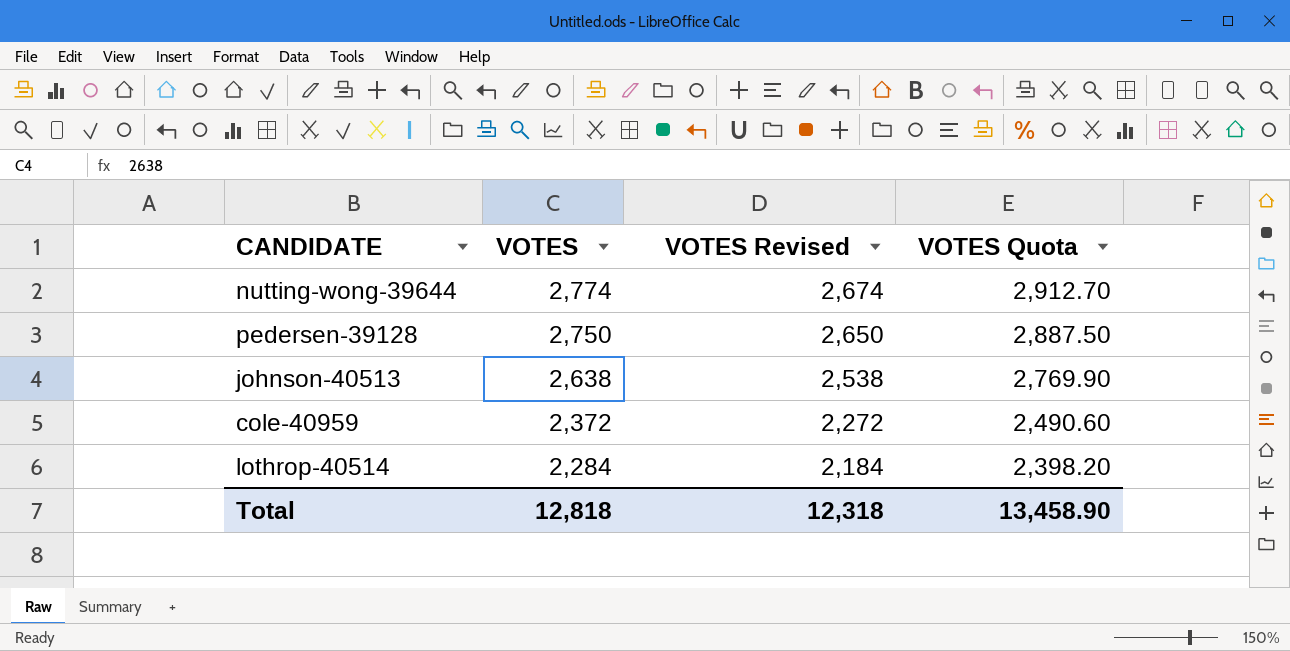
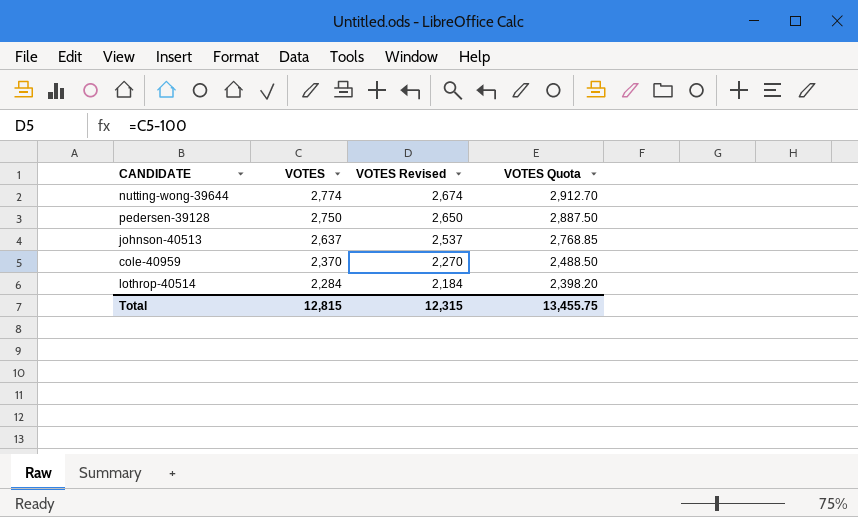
johnson-40513 | VOTES: 2,638 -> 2,637
johnson-40513 | VOTES Revised: 2,538 -> 2,537
johnson-40513 | VOTES Quota: 2,769.90 -> 2,768.85
cole-40959 | VOTES: 2,372 -> 2,370
cole-40959 | VOTES Revised: 2,272 -> 2,270
cole-40959 | VOTES Quota: 2,490.60 -> 2,488.50
Total | VOTES: 12,818 -> 12,815
Total | VOTES Revised: 12,318 -> 12,315
Total | VOTES Quota: 13,458.90 -> 13,455.75

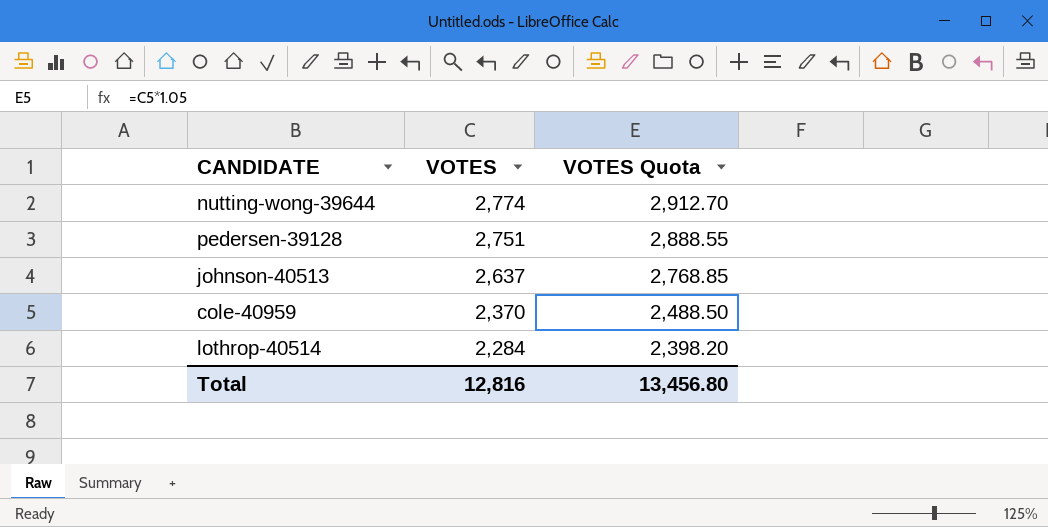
column VOTES Revised | formula: [VOTES] - 100 -> none
pedersen-39128 | VOTES: 2,750 -> 2,751
pedersen-39128 | VOTES Quota: 2,887.50 -> 2,888.55
Total | VOTES: 12,815 -> 12,816
Total | VOTES Quota: 13,455.75 -> 13,456.80

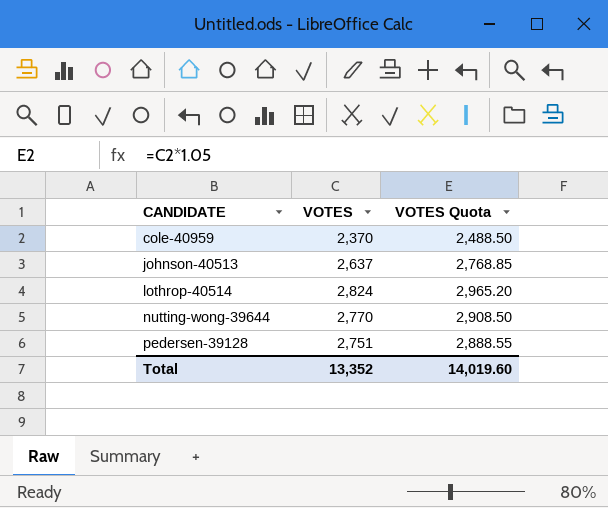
row order: VOTES descending -> CANDIDATE ascending
lothrop-40514 | VOTES: 2,284 -> 2,824
lothrop-40514 | VOTES Quota: 2,398.20 -> 2,965.20
nutting-wong-39644 | VOTES: 2,774 -> 2,770
nutting-wong-39644 | VOTES Quota: 2,912.70 -> 2,908.50
Total | VOTES: 12,816 -> 13,352
Total | VOTES Quota: 13,456.80 -> 14,019.60

